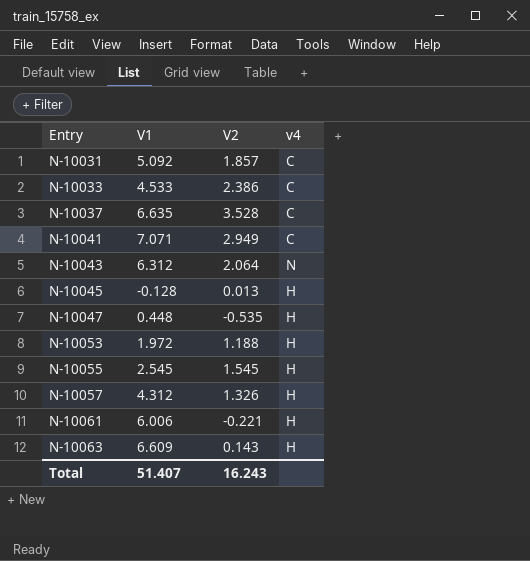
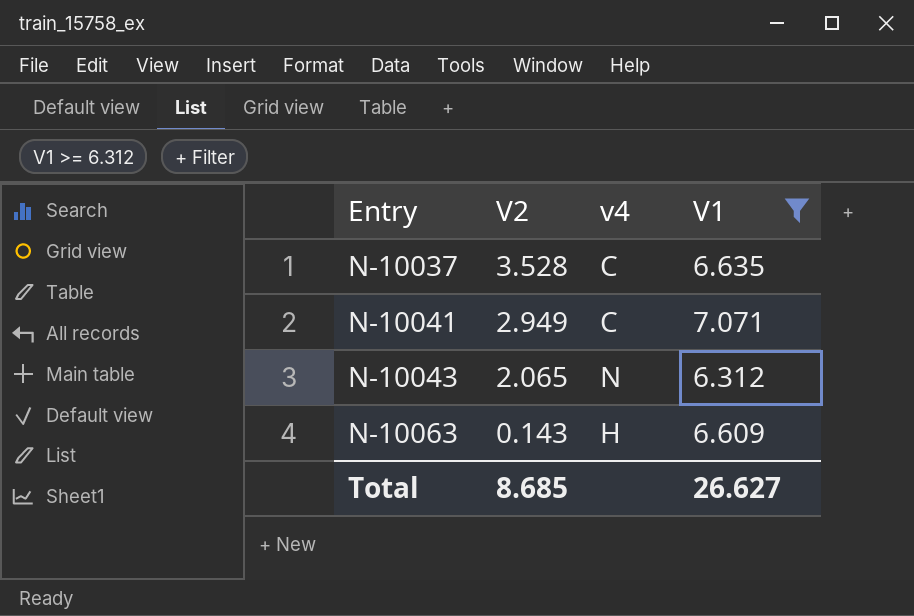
filter: none -> V1 >= 6.312
column V1 | position: 2 -> 4
N-10043 | V2: 2.064 -> 2.065
Total | V2: 16.243 -> 8.685
Total | V1: 51.407 -> 26.627

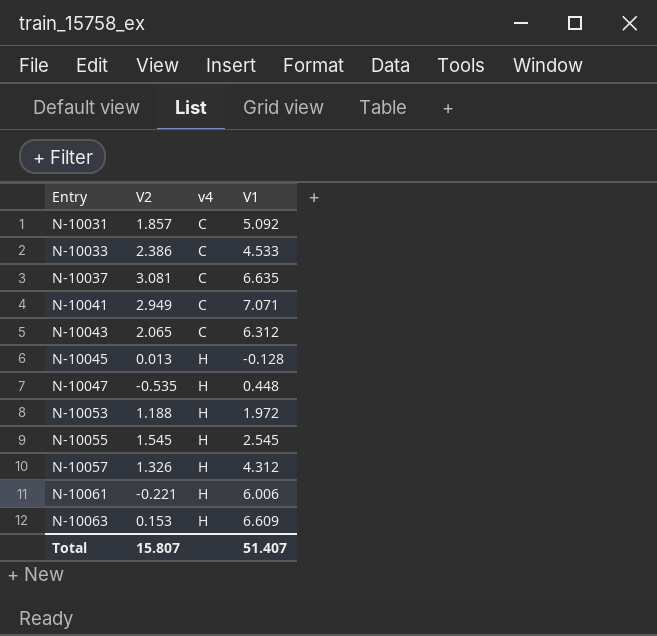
filter: V1 >= 6.312 -> none
N-10037 | V2: 3.528 -> 3.081
N-10043 | v4: N -> C
N-10063 | V2: 0.143 -> 0.153
Total | V2: 8.685 -> 15.807
Total | V1: 26.627 -> 51.407

